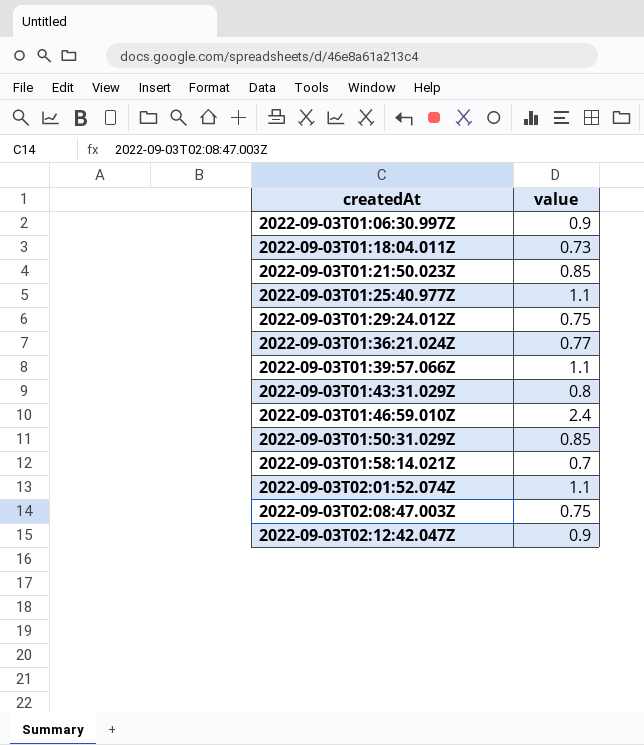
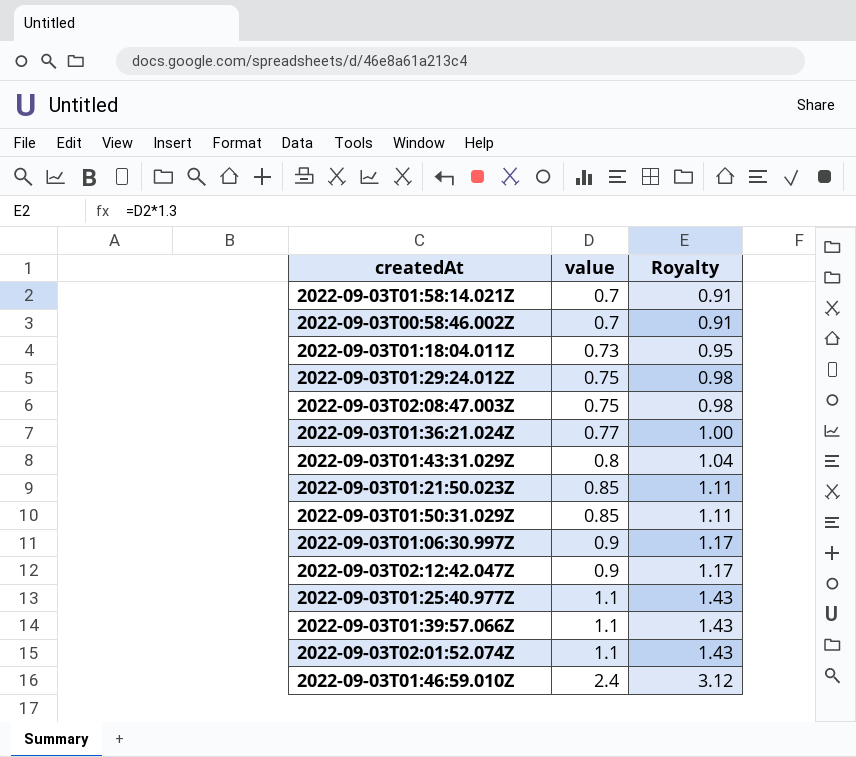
row order: createdAt ascending -> value ascending
column Royalty | formula: none -> [value] * 1.3
row 2022-09-03T00:58:46.002Z: none -> 0.7 | 0.91

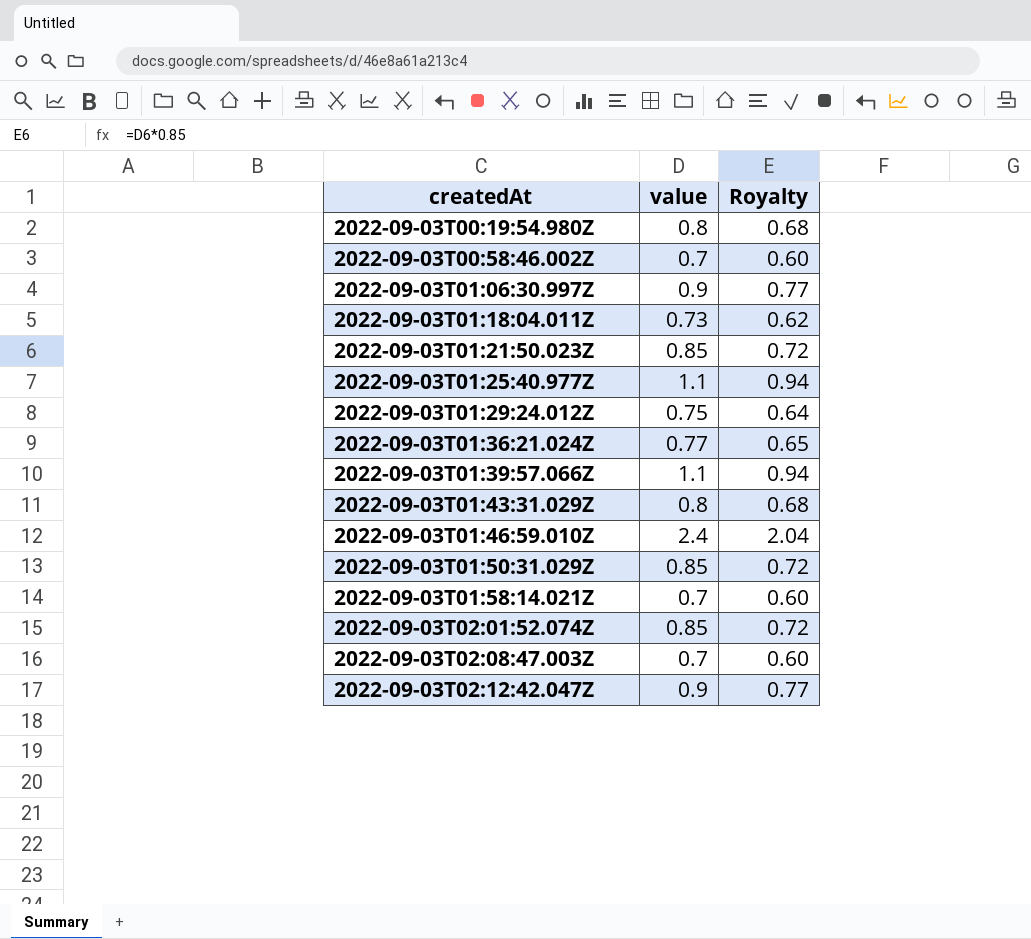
row order: value ascending -> createdAt ascending
column Royalty | formula: [value] * 1.3 -> [value] * 0.85
row 2022-09-03T00:19:54.980Z: none -> 0.8 | 0.68
2022-09-03T02:01:52.074Z | value: 1.1 -> 0.85
2022-09-03T02:08:47.003Z | value: 0.75 -> 0.7

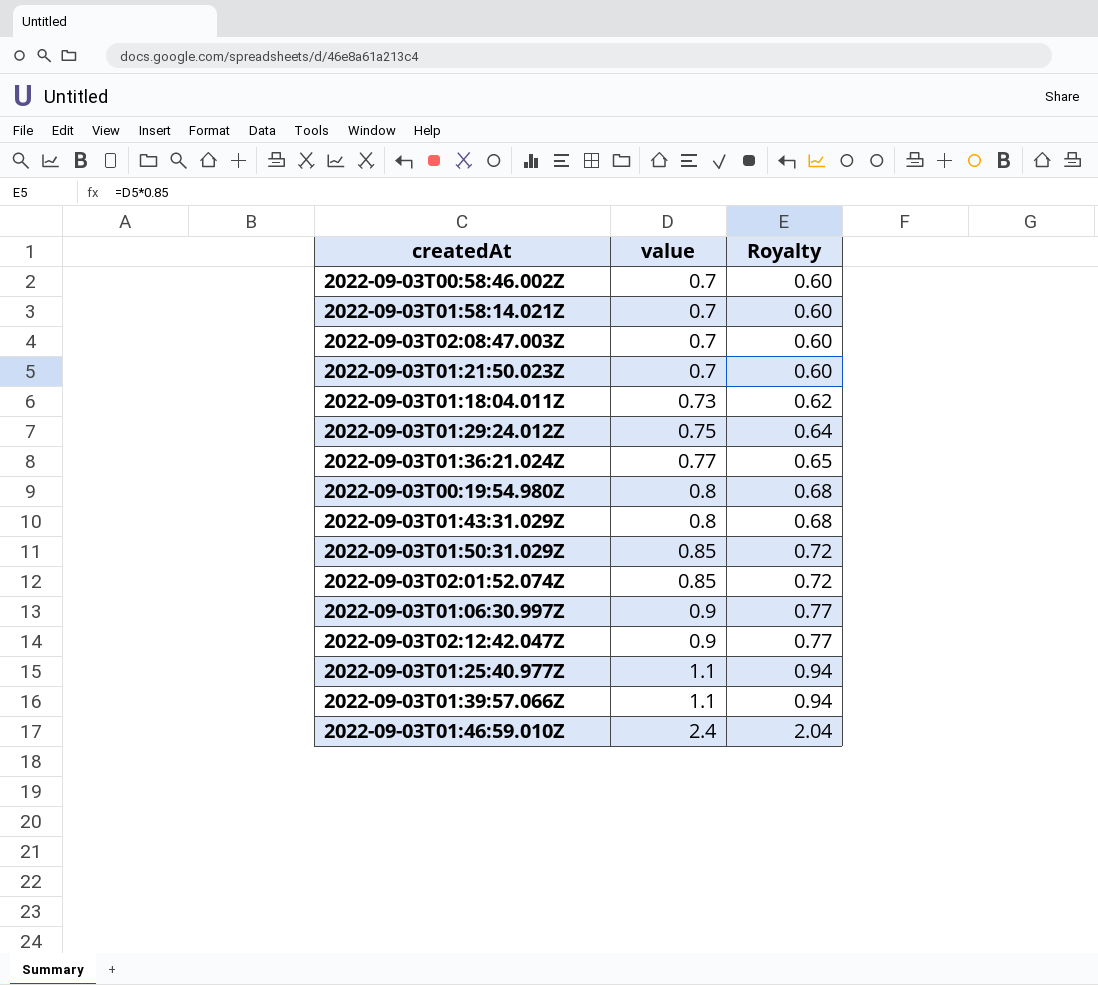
row order: createdAt ascending -> value ascending
2022-09-03T01:21:50.023Z | value: 0.85 -> 0.7
2022-09-03T01:21:50.023Z | Royalty: 0.72 -> 0.60

